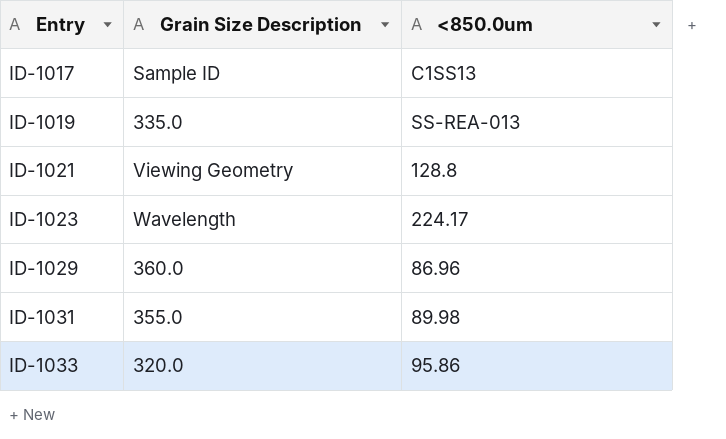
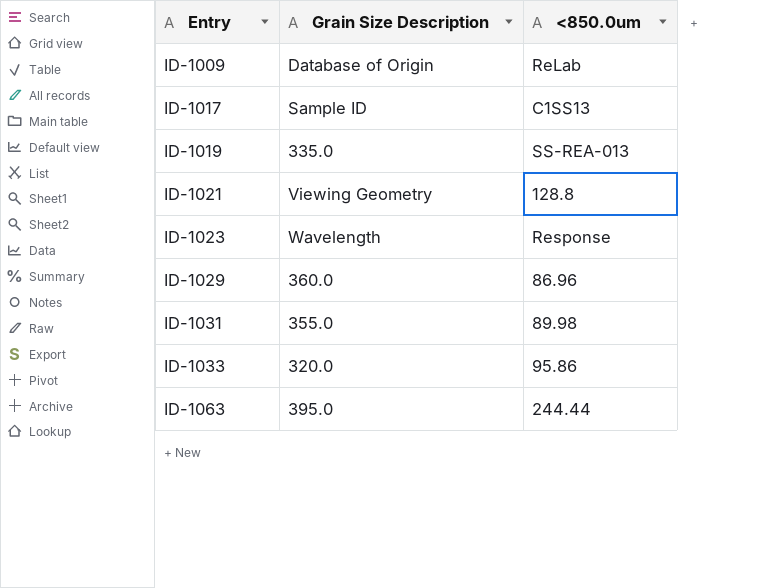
row ID-1009: none -> Database of Origin | ReLab
ID-1023 | <850.0um: 224.17 -> Response
row ID-1063: none -> 395.0 | 244.44

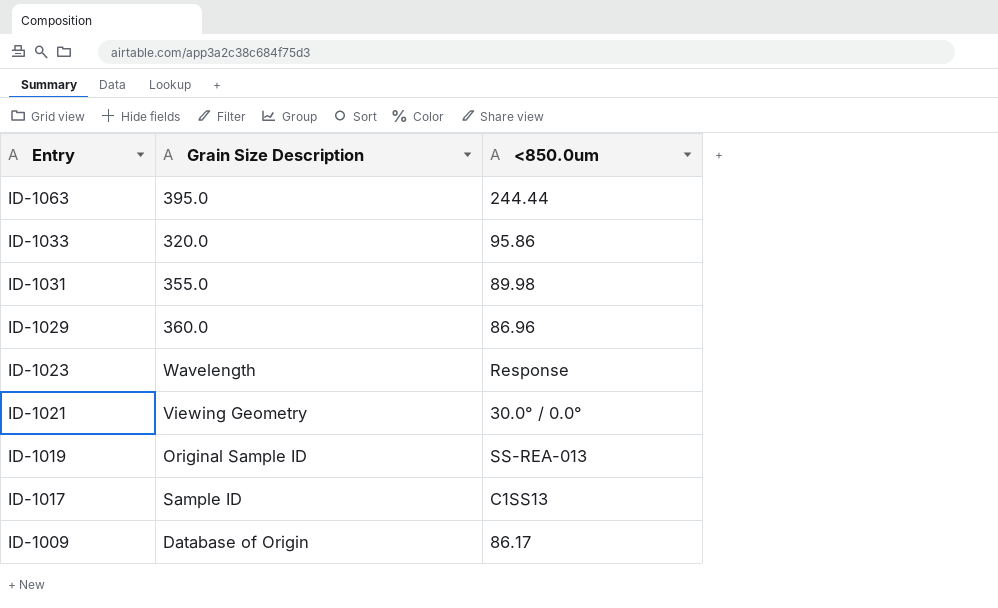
row order: Entry ascending -> Entry descending
ID-1021 | <850.0um: 128.8 -> 30.0° / 0.0°
ID-1019 | Grain Size Description: 335.0 -> Original Sample ID
ID-1009 | <850.0um: ReLab -> 86.17

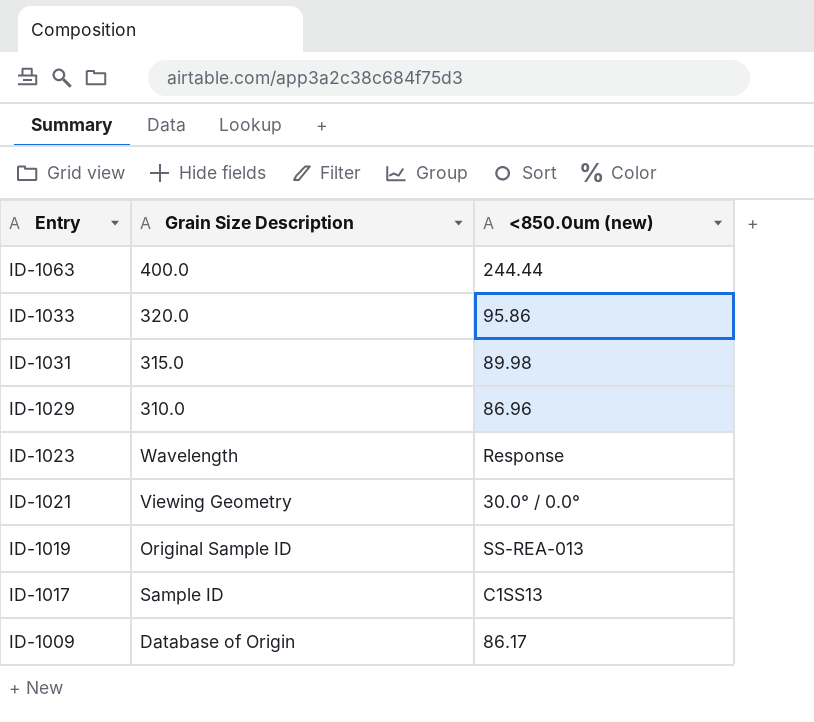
column name: <850.0um -> <850.0um (new)
ID-1063 | Grain Size Description: 395.0 -> 400.0
ID-1031 | Grain Size Description: 355.0 -> 315.0
ID-1029 | Grain Size Description: 360.0 -> 310.0

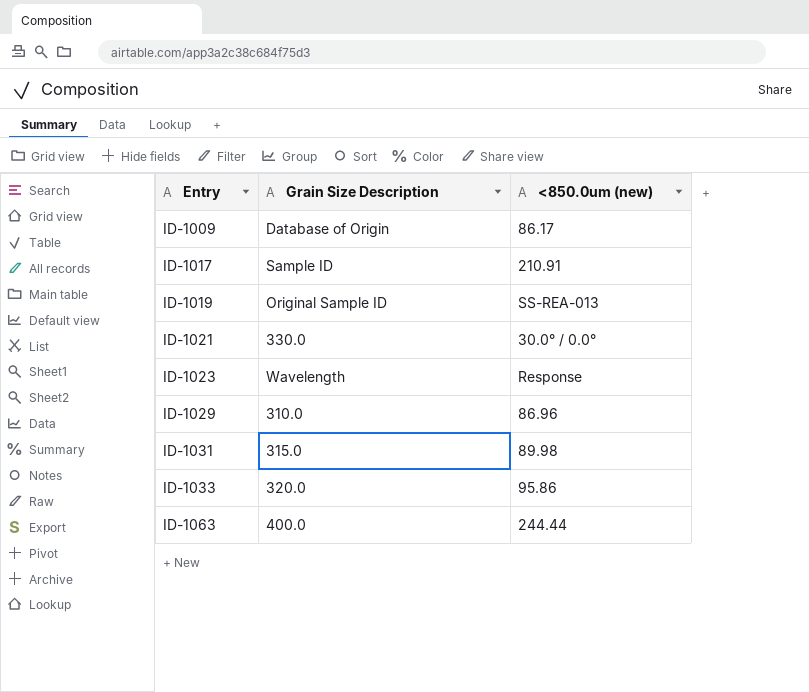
row order: Entry descending -> Entry ascending
ID-1017 | <850.0um (new): C1SS13 -> 210.91
ID-1021 | Grain Size Description: Viewing Geometry -> 330.0

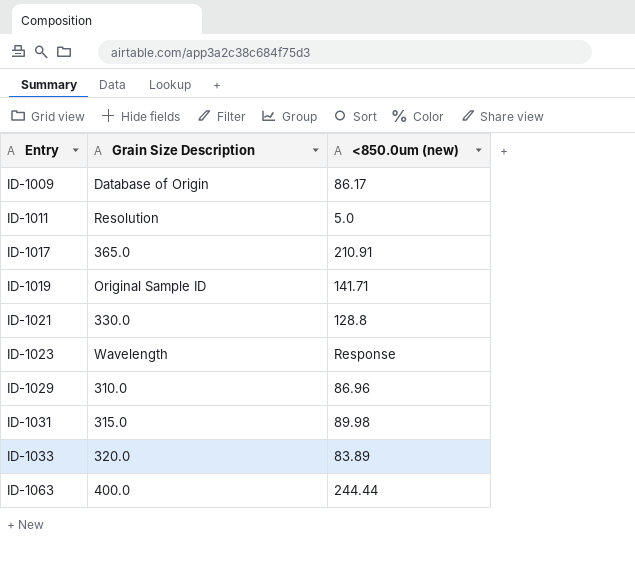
row ID-1011: none -> Resolution | 5.0
ID-1017 | Grain Size Description: Sample ID -> 365.0
ID-1019 | <850.0um (new): SS-REA-013 -> 141.71
ID-1021 | <850.0um (new): 30.0° / 0.0° -> 128.8
ID-1033 | <850.0um (new): 95.86 -> 83.89

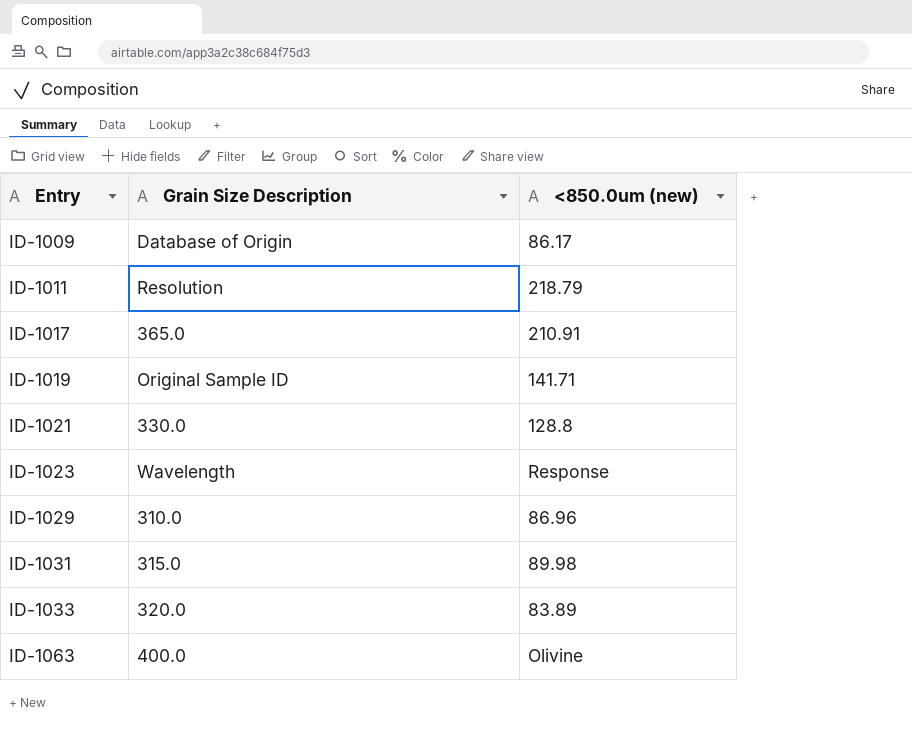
ID-1011 | <850.0um (new): 5.0 -> 218.79
ID-1063 | <850.0um (new): 244.44 -> Olivine

